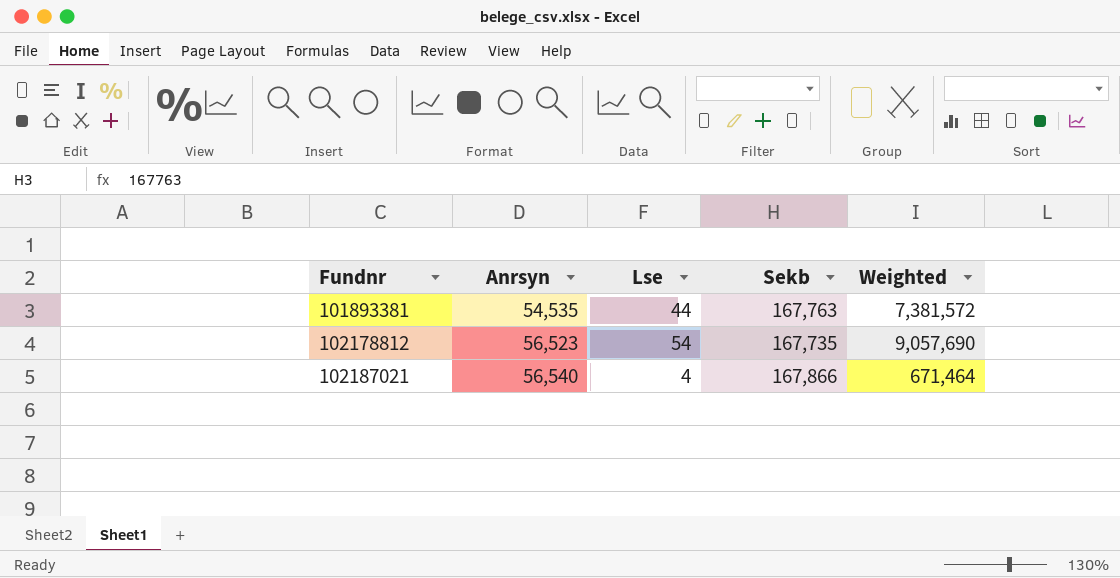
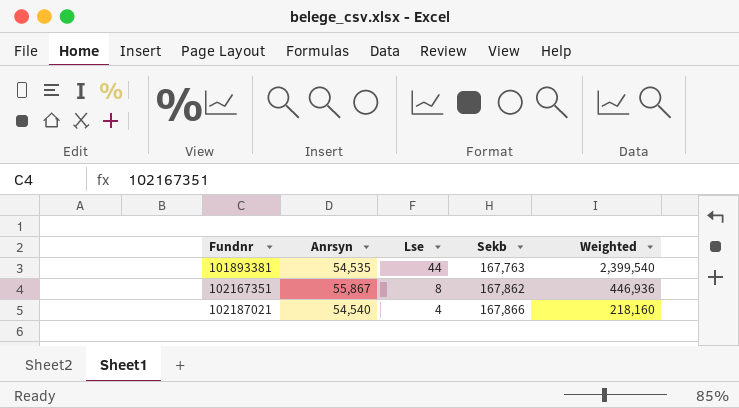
column Weighted | formula: [Lse] * [Sekb] -> [Anrsyn] * [Lse]
row 102178812: 56,523 | 54 | 167,735 | 9,057,690 -> none
row 102167351: none -> 55,867 | 8 | 167,862 | 446,936
102187021 | Anrsyn: 56,540 -> 54,540

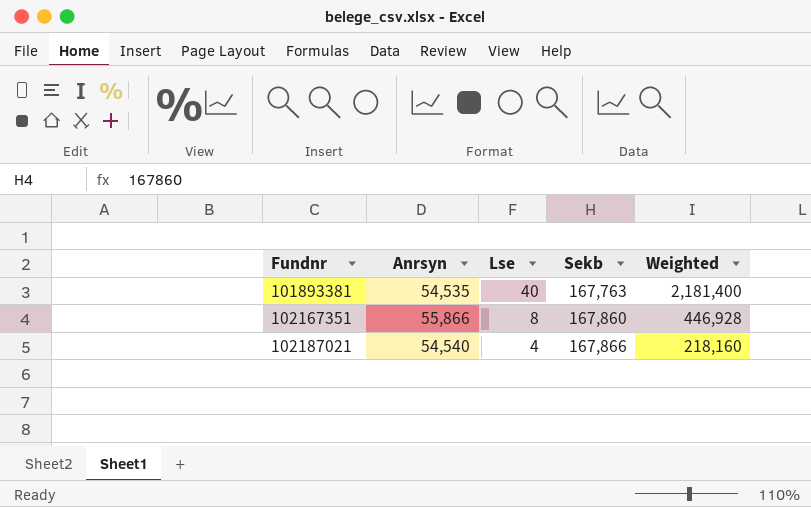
101893381 | Lse: 44 -> 40
101893381 | Weighted: 2,399,540 -> 2,181,400
102167351 | Anrsyn: 55,867 -> 55,866
102167351 | Sekb: 167,862 -> 167,860
102167351 | Weighted: 446,936 -> 446,928

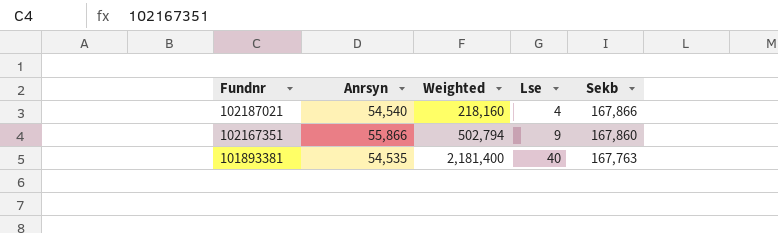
row order: Fundnr ascending -> Fundnr descending
column Weighted | position: 5 -> 3
102167351 | Weighted: 446,928 -> 502,794
102167351 | Lse: 8 -> 9

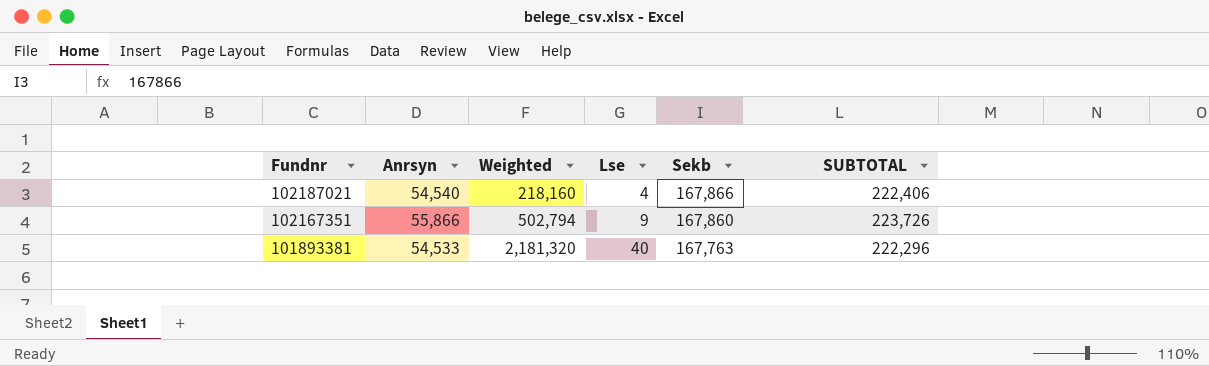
column SUBTOTAL | formula: none -> [Anrsyn] + [Sekb]
101893381 | Anrsyn: 54,535 -> 54,533
101893381 | Weighted: 2,181,400 -> 2,181,320

